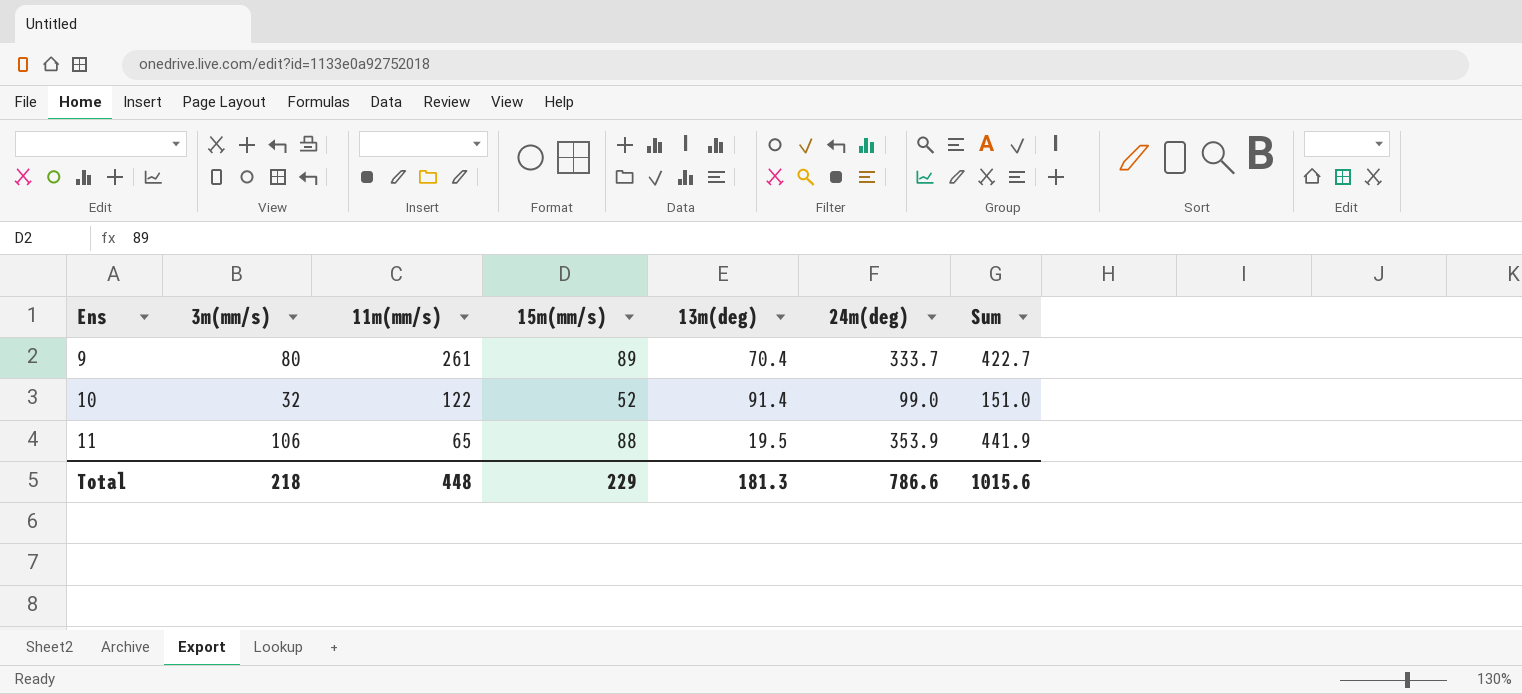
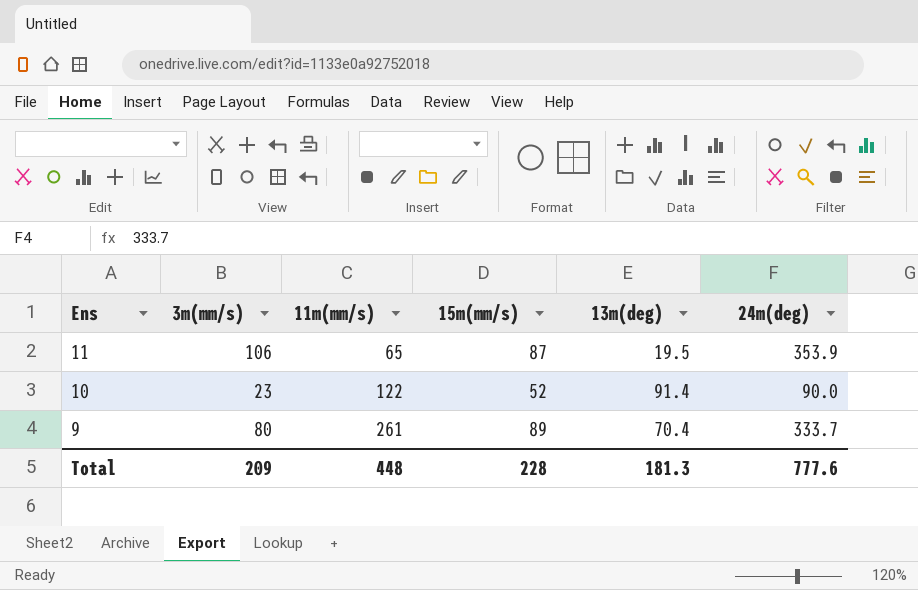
row order: Ens ascending -> Ens descending
column Sum | formula: [15m(mm/s)] + [24m(deg)] -> none
11 | 15m(mm/s): 88 -> 87
10 | 3m(mm/s): 32 -> 23
10 | 24m(deg): 99.0 -> 90.0
Total | 3m(mm/s): 218 -> 209
Total | 15m(mm/s): 229 -> 228
Total | 24m(deg): 786.6 -> 777.6

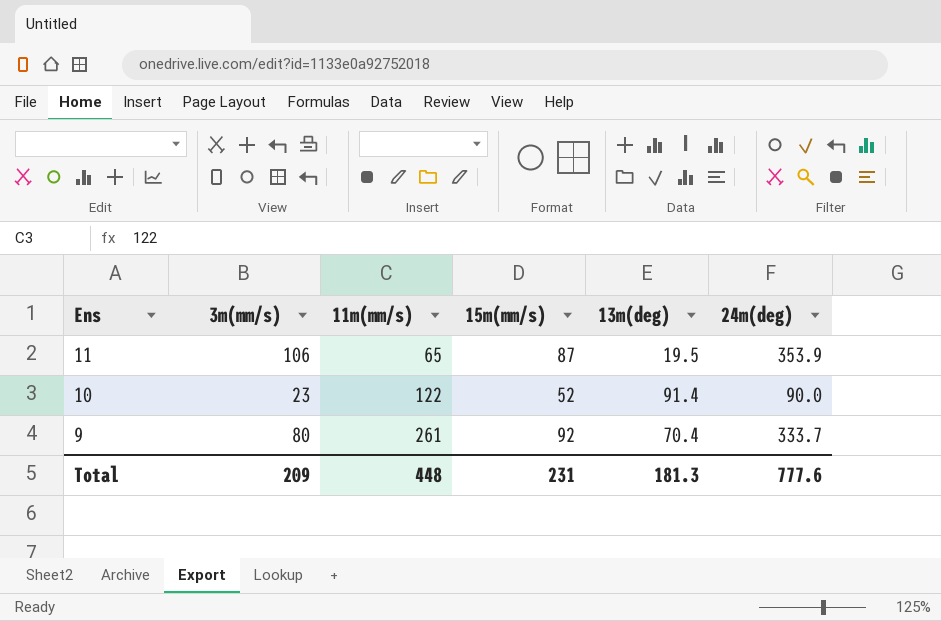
9 | 15m(mm/s): 89 -> 92
Total | 15m(mm/s): 228 -> 231

